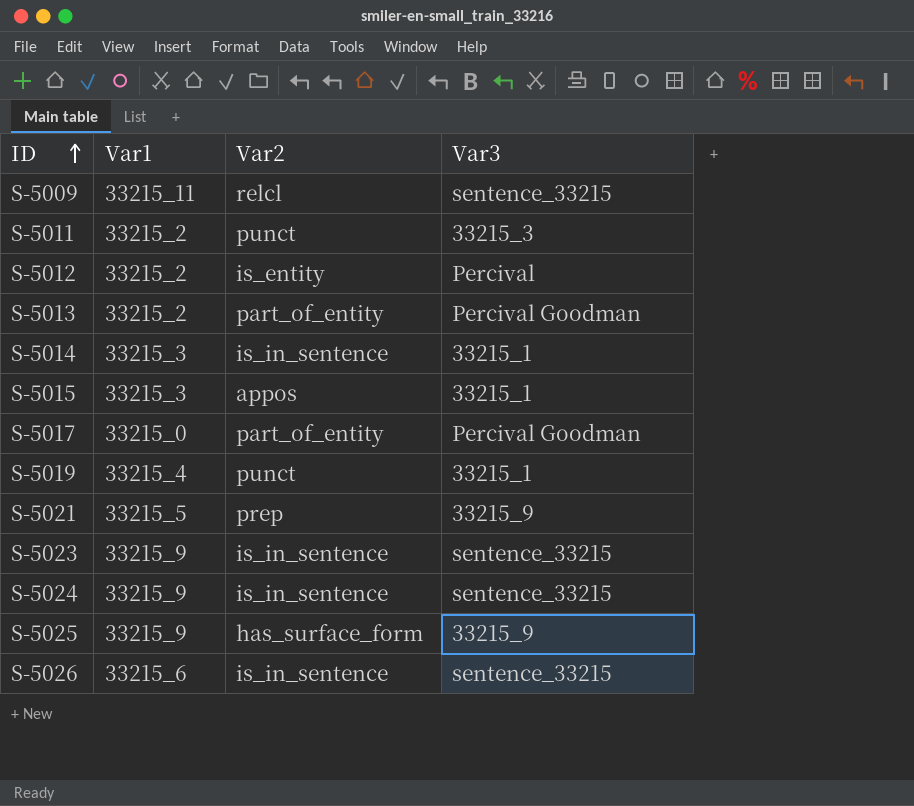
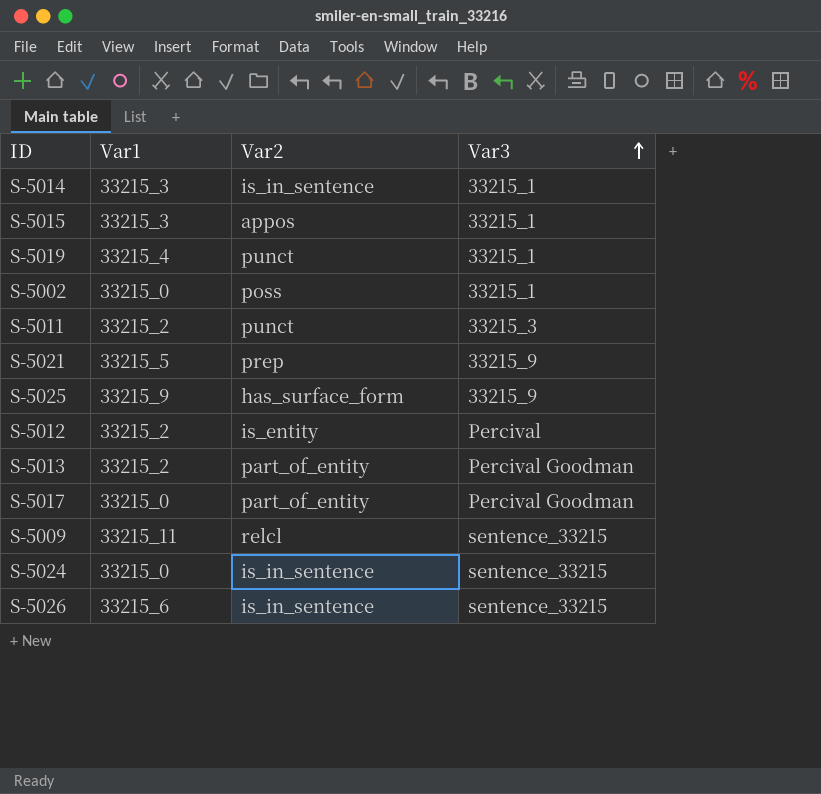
row order: ID ascending -> Var3 ascending
row S-5023: 33215_9 | is_in_sentence | sentence_33215 -> none
row S-5002: none -> 33215_0 | poss | 33215_1
S-5024 | Var1: 33215_9 -> 33215_0

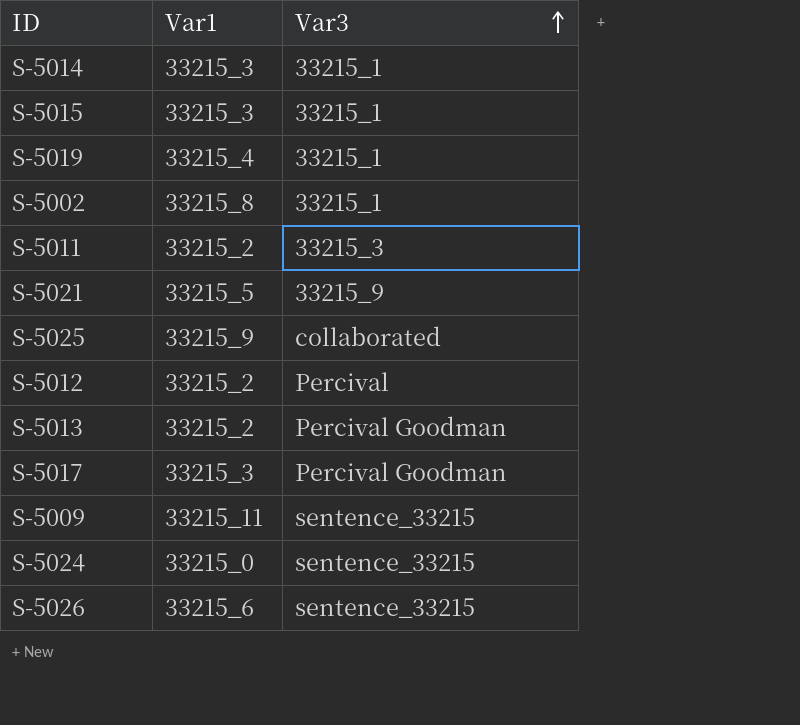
column Var2 | position: 3 -> none
S-5002 | Var1: 33215_0 -> 33215_8
S-5025 | Var3: 33215_9 -> collaborated
S-5017 | Var1: 33215_0 -> 33215_3

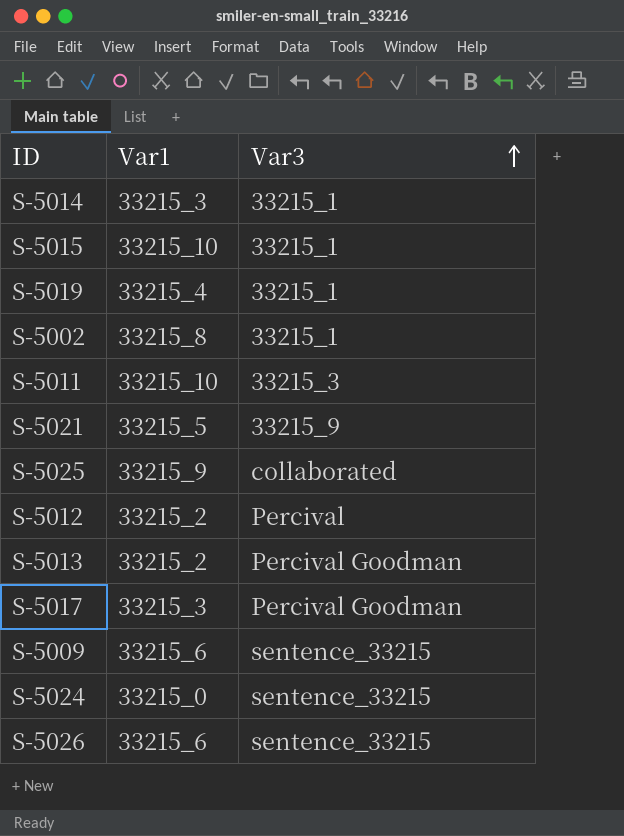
S-5015 | Var1: 33215_3 -> 33215_10
S-5011 | Var1: 33215_2 -> 33215_10
S-5009 | Var1: 33215_11 -> 33215_6

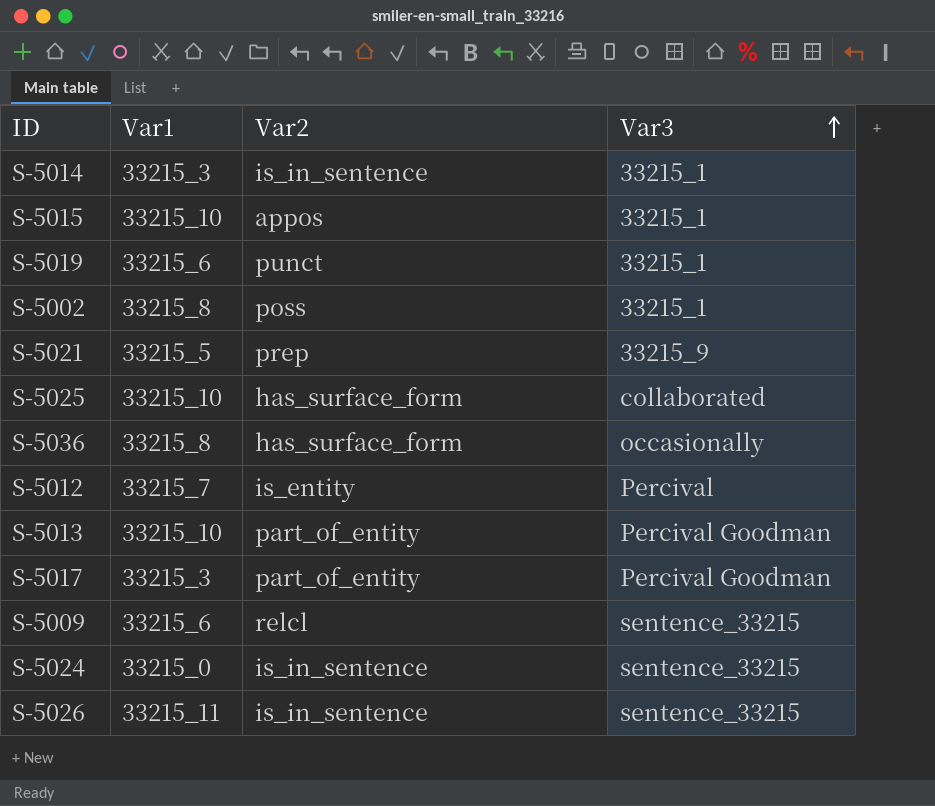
column Var2 | position: none -> 3
row S-5011: 33215_10 | 33215_3 -> none
S-5019 | Var1: 33215_4 -> 33215_6
S-5025 | Var1: 33215_9 -> 33215_10
row S-5036: none -> 33215_8 | has_surface_form | occasionally
S-5012 | Var1: 33215_2 -> 33215_7
S-5013 | Var1: 33215_2 -> 33215_10
S-5026 | Var1: 33215_6 -> 33215_11

